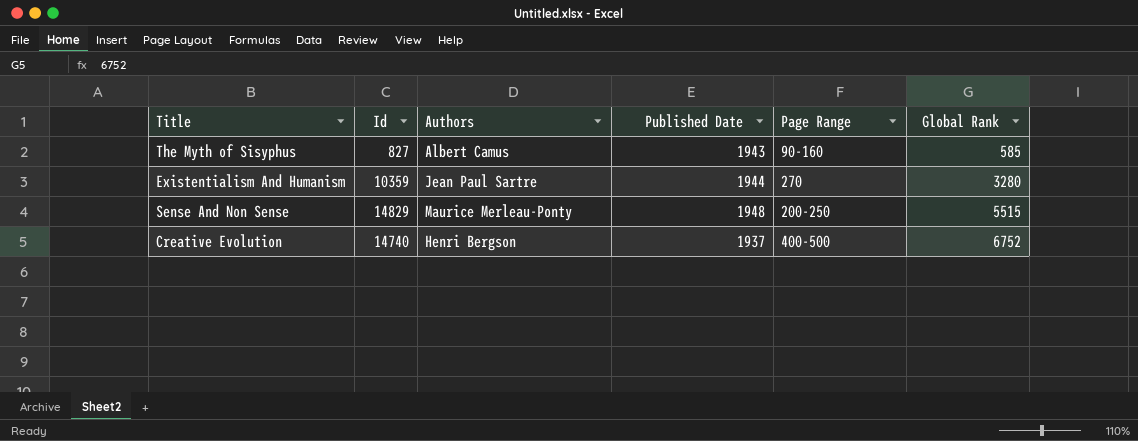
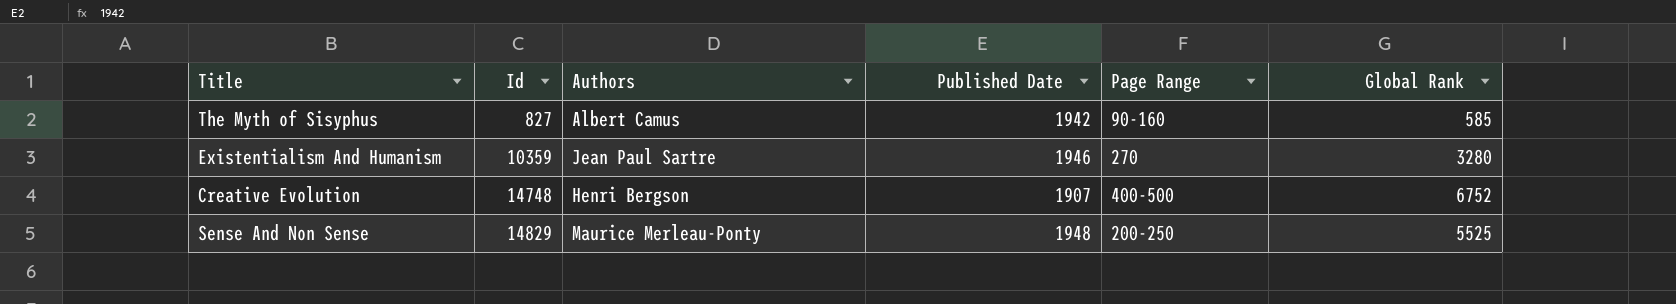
row order: Global Rank ascending -> Id ascending
The Myth of Sisyphus | Published Date: 1943 -> 1942
Existentialism And Humanism | Published Date: 1944 -> 1946
Creative Evolution | Id: 14740 -> 14748
Creative Evolution | Published Date: 1937 -> 1907
Sense And Non Sense | Global Rank: 5515 -> 5525

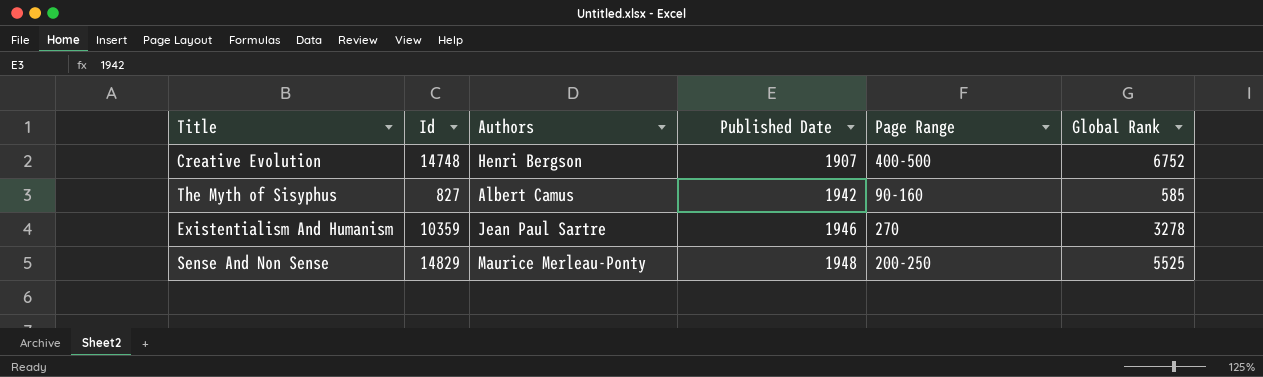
row order: Id ascending -> Published Date ascending
Existentialism And Humanism | Global Rank: 3280 -> 3278

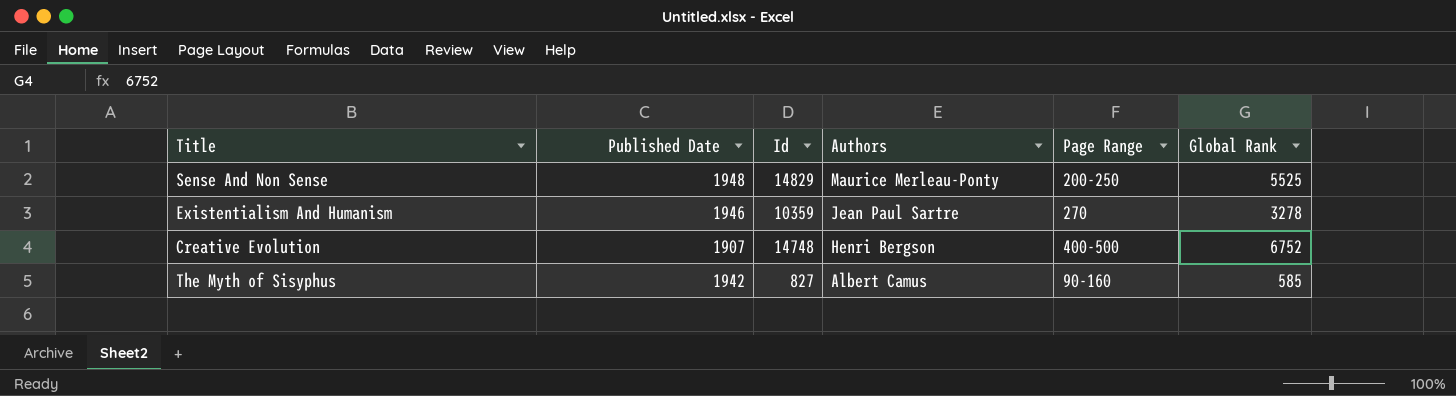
row order: Published Date ascending -> Authors descending
column Published Date | position: 4 -> 2

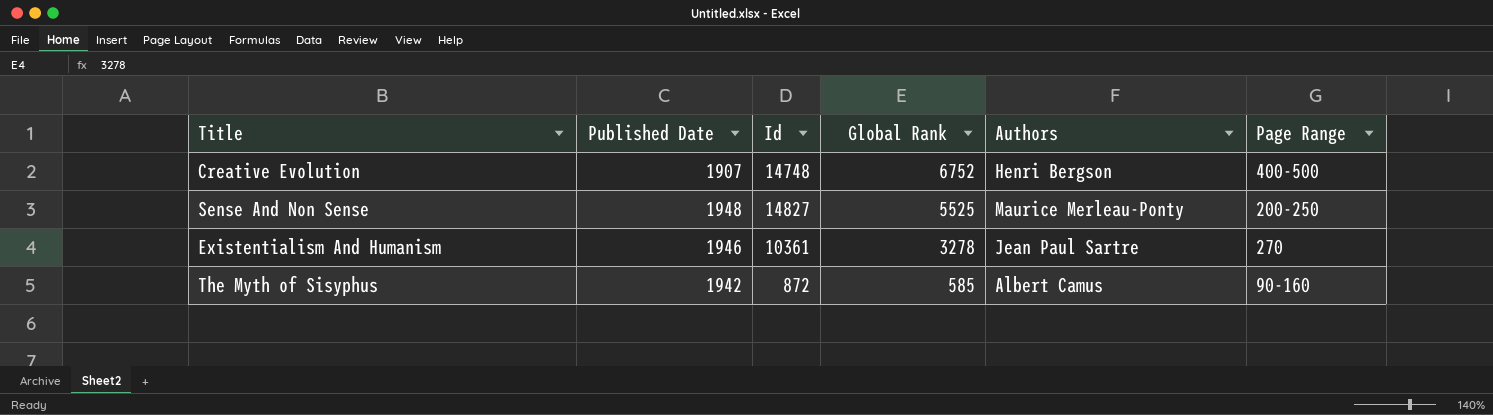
row order: Authors descending -> Global Rank descending
column Global Rank | position: 6 -> 4
Sense And Non Sense | Id: 14829 -> 14827
Existentialism And Humanism | Id: 10359 -> 10361
The Myth of Sisyphus | Id: 827 -> 872

